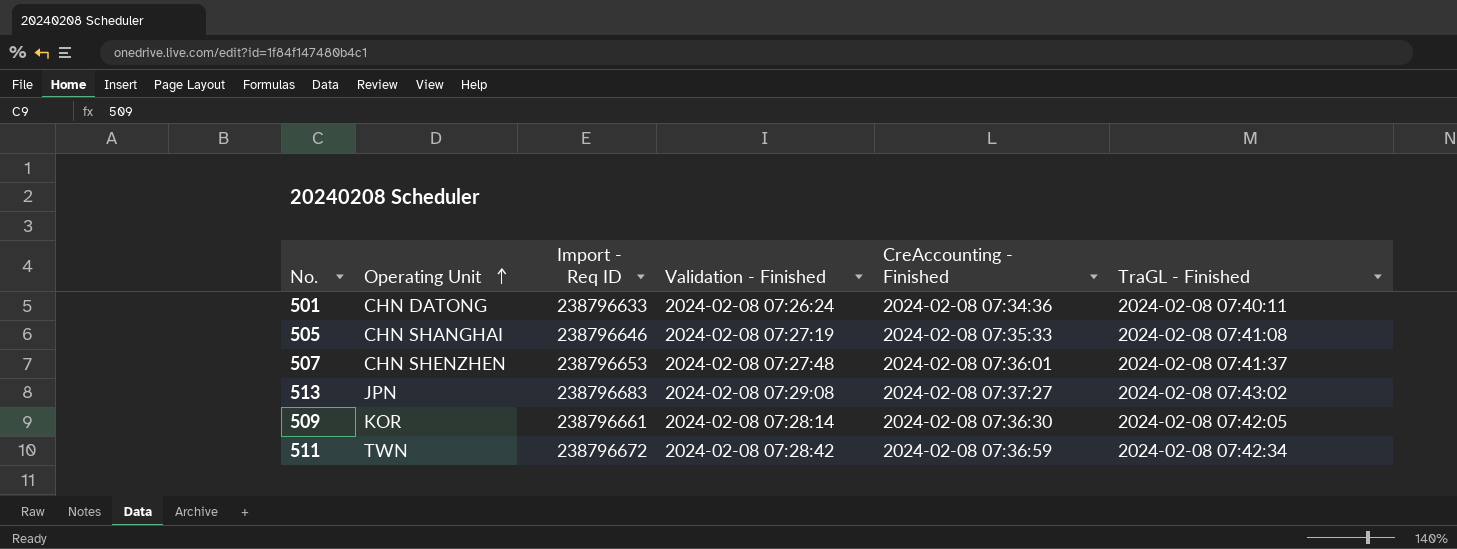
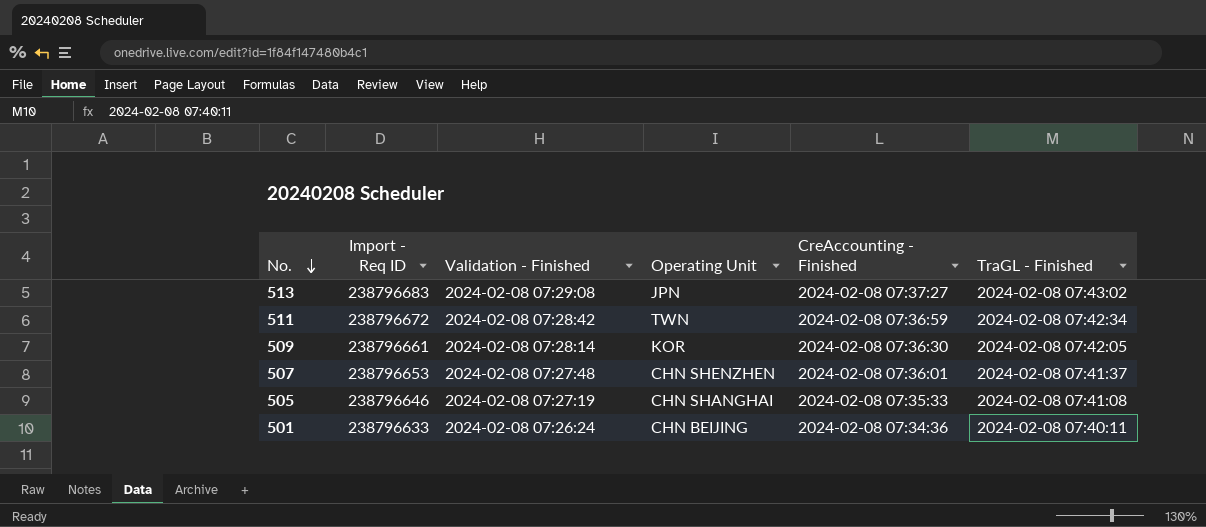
row order: Operating Unit ascending -> No. descending
column Operating Unit | position: 2 -> 4
501 | Operating Unit: CHN DATONG -> CHN BEIJING

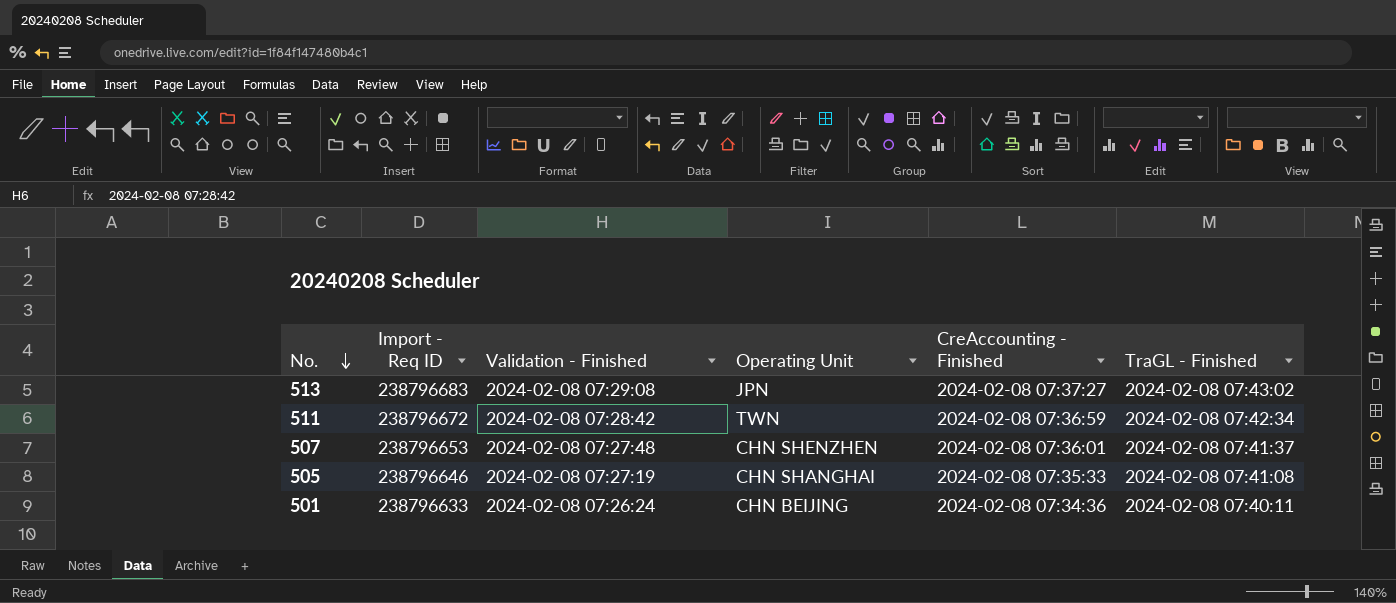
row 509: 238796661 | 2024-02-08 07:28:14 | KOR | 2024-02-08 07:36:30 | 2024-02-08 07:42:05 -> none

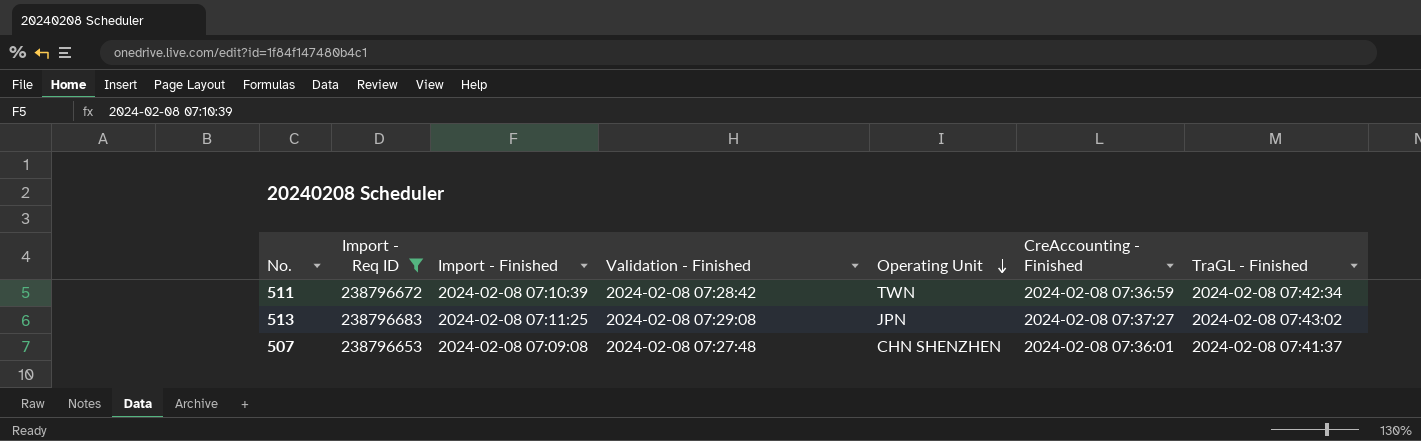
filter: none -> Import - Req ID >= 238796653
row order: No. descending -> Operating Unit descending
column Import - Finished | position: none -> 3

